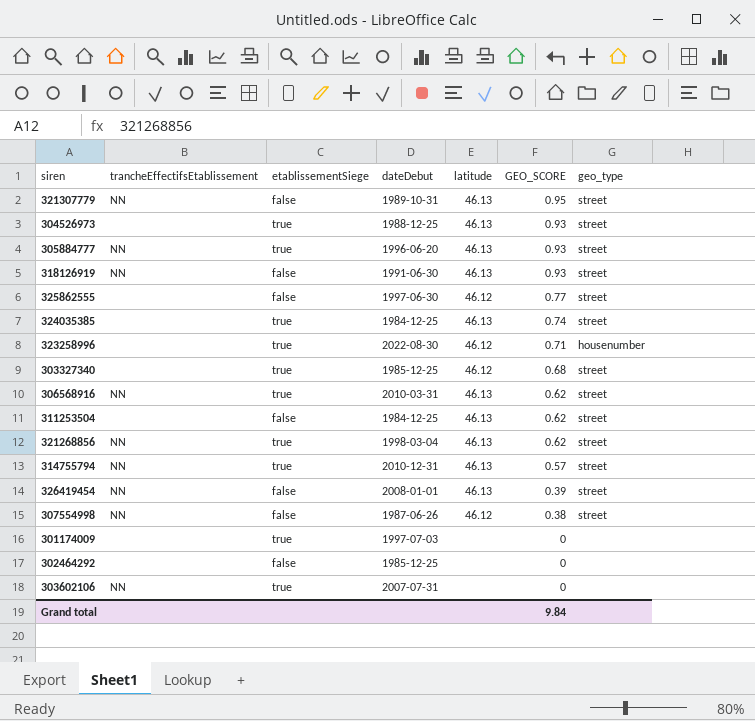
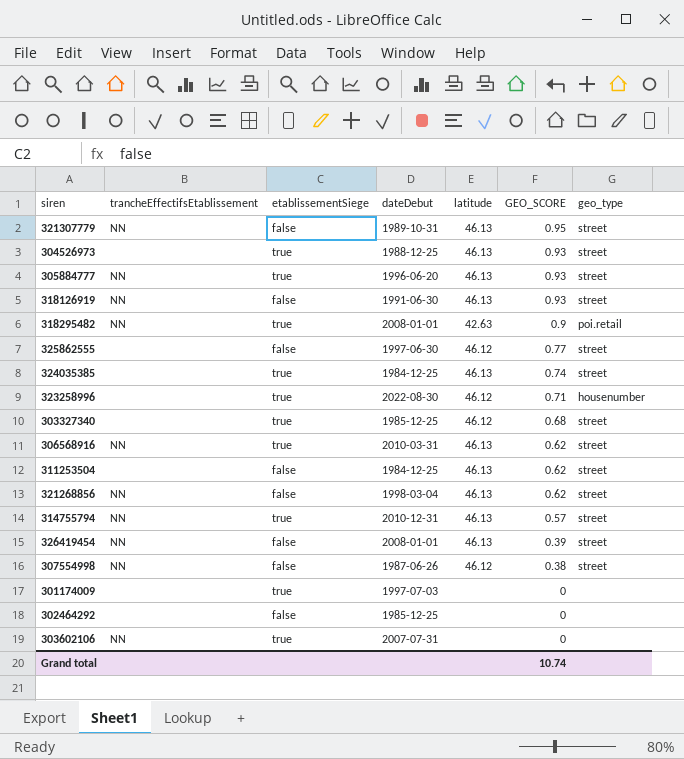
row 318295482: none -> NN | true | 2008-01-01 | 42.63 | 0.9 | poi.retail
321268856 | etablissementSiege: true -> false
Grand total | GEO_SCORE: 9.84 -> 10.74

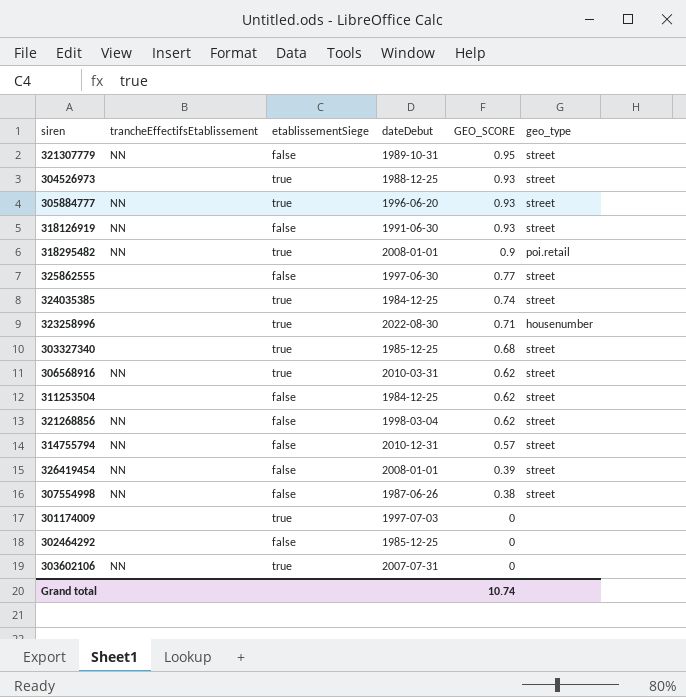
column latitude | position: 5 -> none
314755794 | etablissementSiege: true -> false

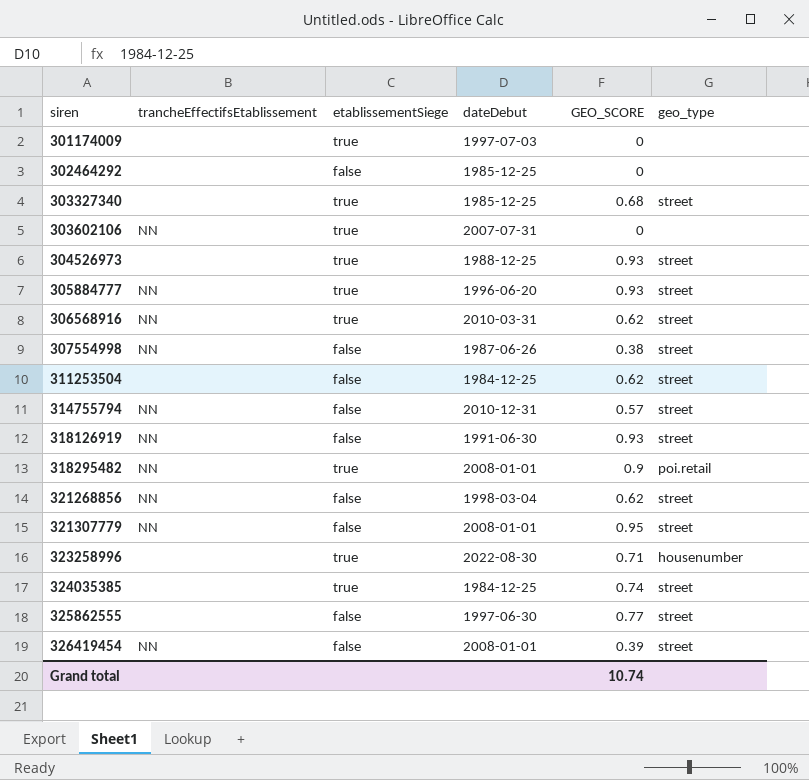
row order: GEO_SCORE descending -> siren ascending
321307779 | dateDebut: 1989-10-31 -> 2008-01-01

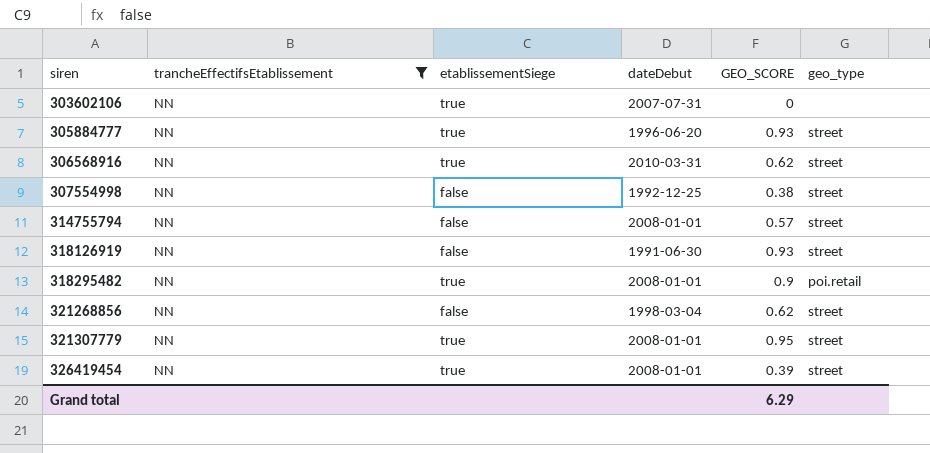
filter: none -> trancheEffectifsEtablissement = NN
307554998 | dateDebut: 1987-06-26 -> 1992-12-25
314755794 | dateDebut: 2010-12-31 -> 2008-01-01
321307779 | etablissementSiege: false -> true
326419454 | etablissementSiege: false -> true
Grand total | GEO_SCORE: 10.74 -> 6.29

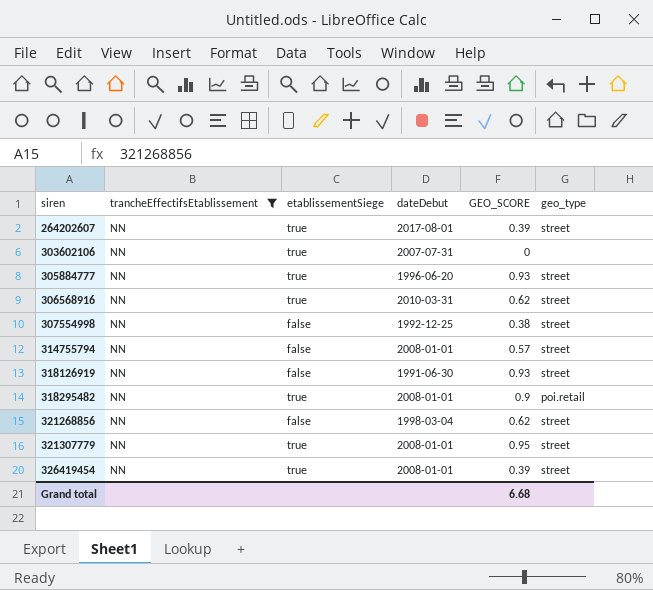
row 264202607: none -> NN | true | 2017-08-01 | 0.39 | street
Grand total | GEO_SCORE: 6.29 -> 6.68

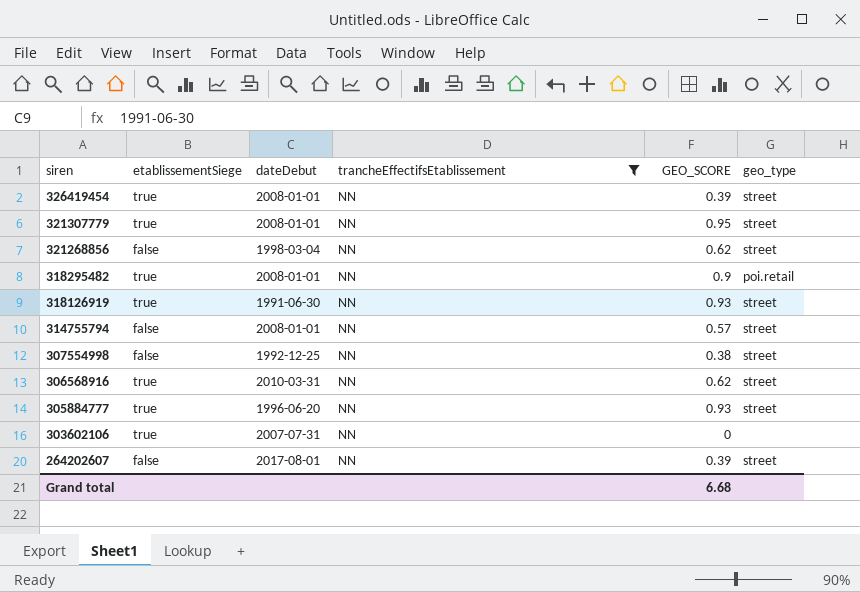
row order: siren ascending -> siren descending
column trancheEffectifsEtablissement | position: 2 -> 4
318126919 | etablissementSiege: false -> true
264202607 | etablissementSiege: true -> false

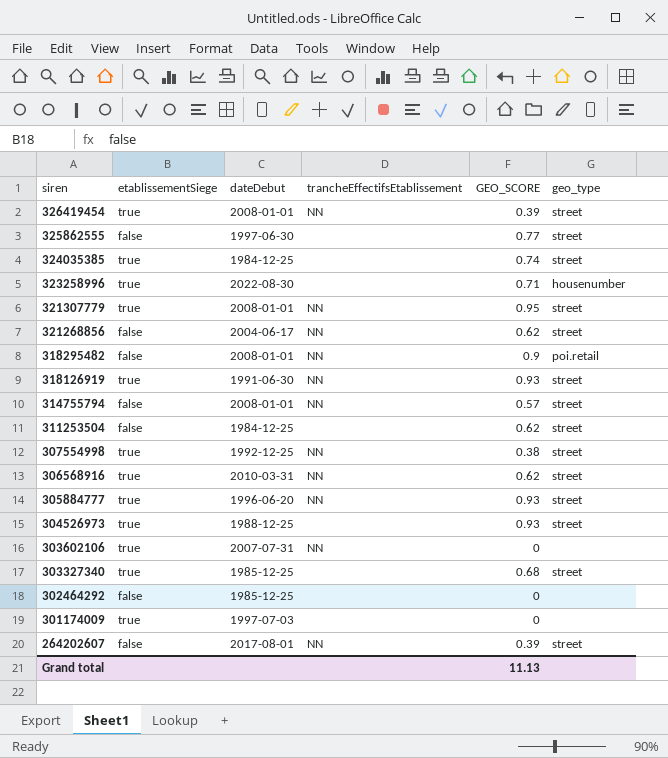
filter: trancheEffectifsEtablissement = NN -> none
321268856 | dateDebut: 1998-03-04 -> 2004-06-17
318295482 | etablissementSiege: true -> false
307554998 | etablissementSiege: false -> true
Grand total | GEO_SCORE: 6.68 -> 11.13

